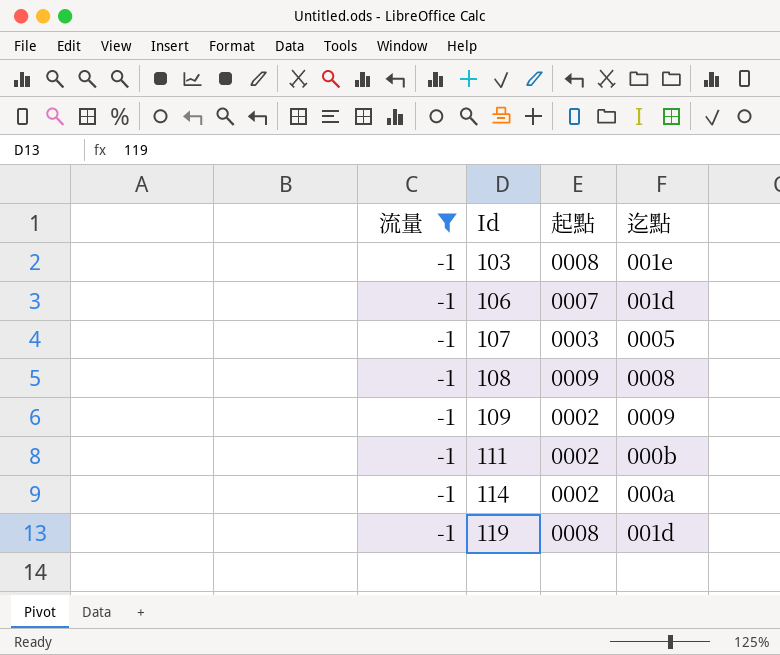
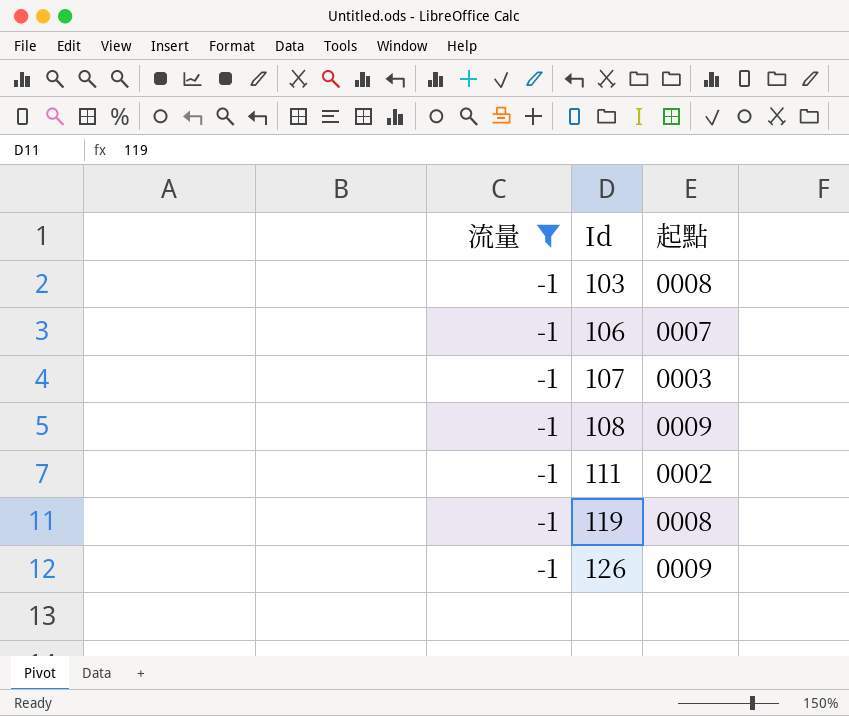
column 迄點 | position: 4 -> none
row 109: -1 | 0002 | 0009 -> none
row 114: -1 | 0002 | 000a -> none
row 126: none -> -1 | 0009

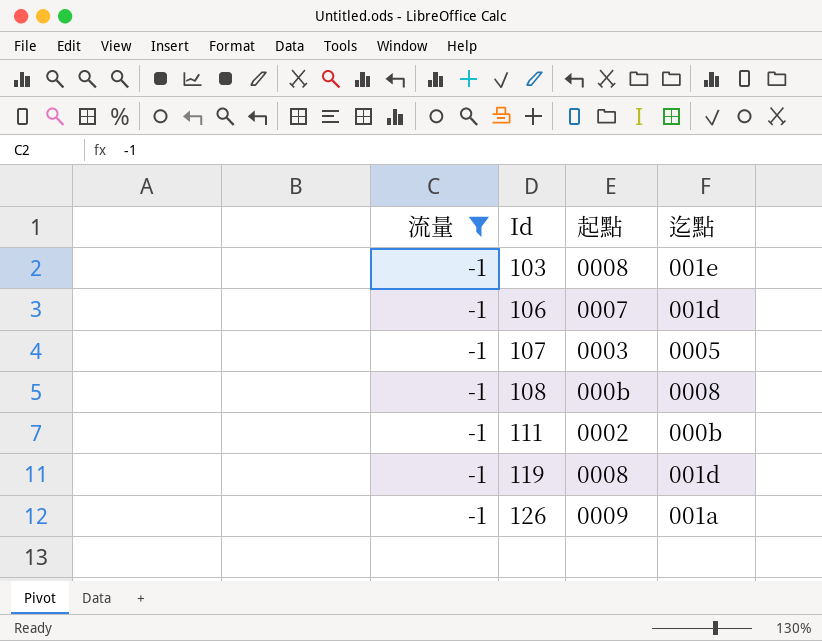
column 迄點 | position: none -> 4
108 | 起點: 0009 -> 000b

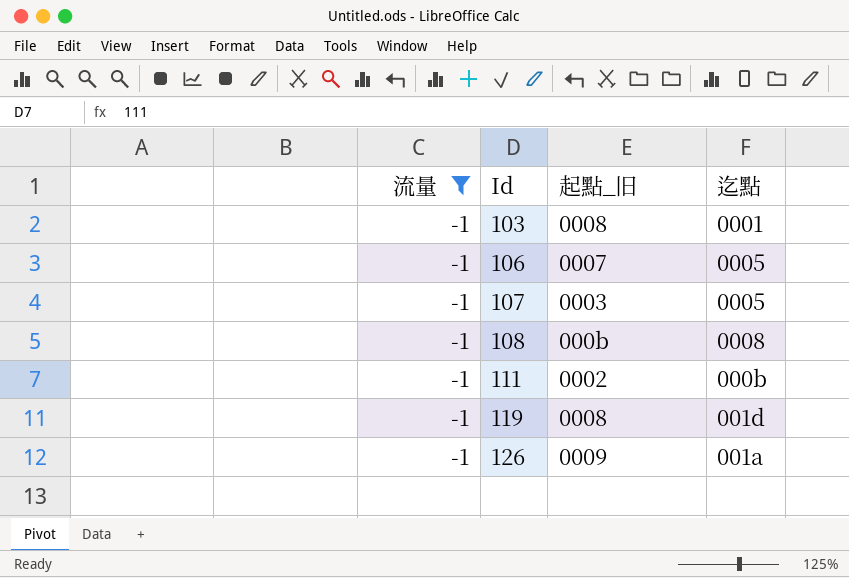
column name: 起點 -> 起點_旧
103 | 迄點: 001e -> 0001
106 | 迄點: 001d -> 0005

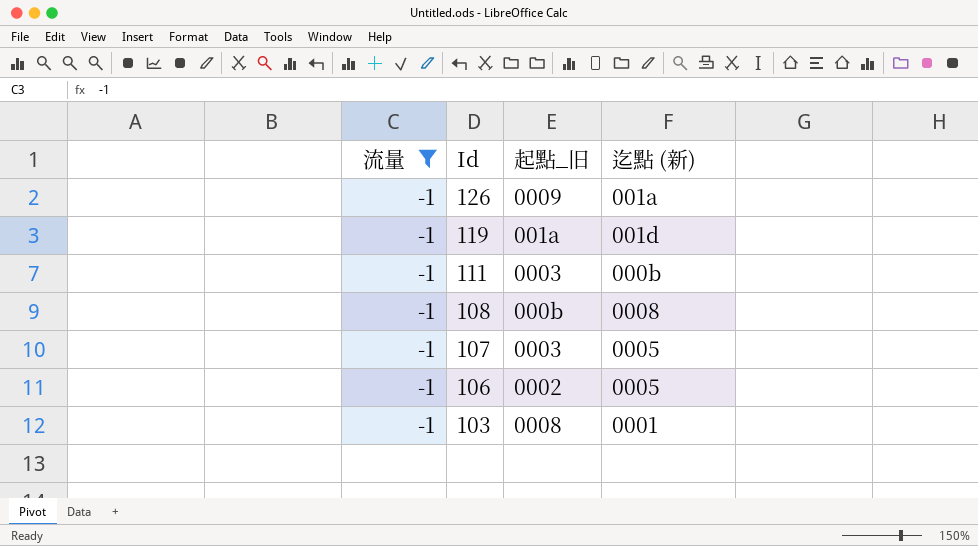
row order: Id ascending -> Id descending
column name: 迄點 -> 迄點 (新)
119 | 起點_旧: 0008 -> 001a
111 | 起點_旧: 0002 -> 0003
106 | 起點_旧: 0007 -> 0002

